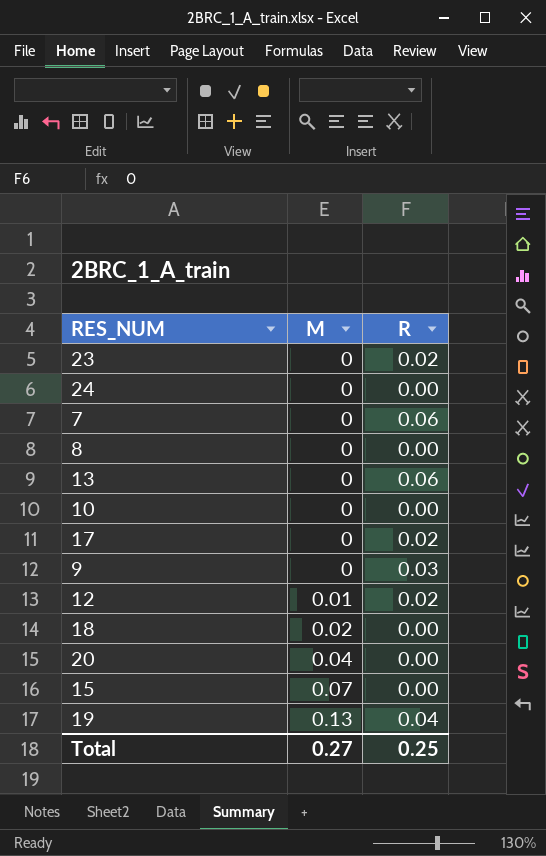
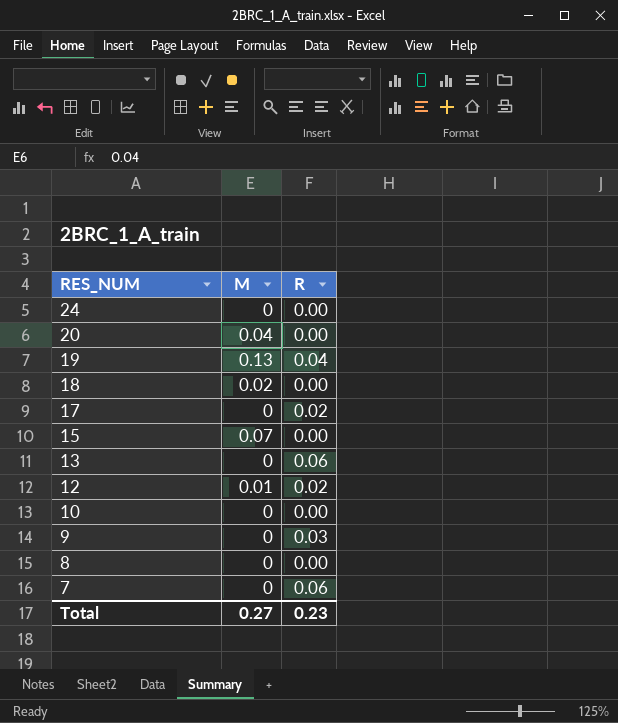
row order: M ascending -> RES_NUM descending
row 23: 0 | 0.02 -> none
Total | R: 0.25 -> 0.23

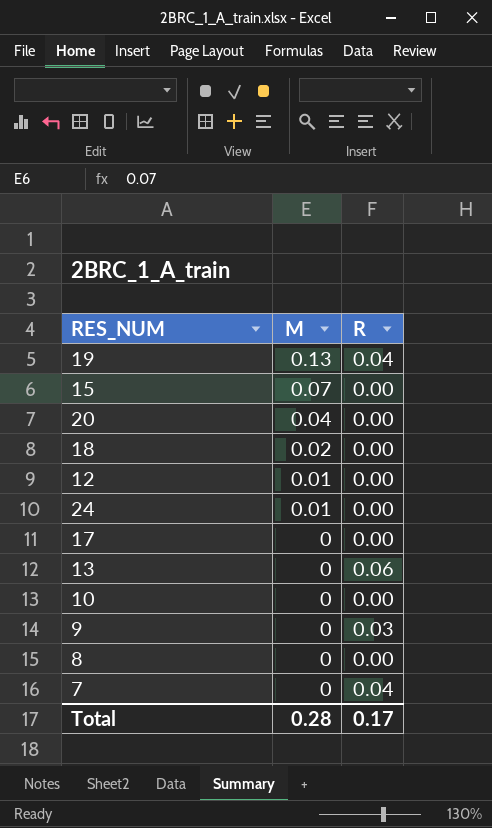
row order: RES_NUM descending -> M descending
12 | R: 0.02 -> 0.00
24 | M: 0 -> 0.01
17 | R: 0.02 -> 0.00
7 | R: 0.06 -> 0.04
Total | M: 0.27 -> 0.28
Total | R: 0.23 -> 0.17

